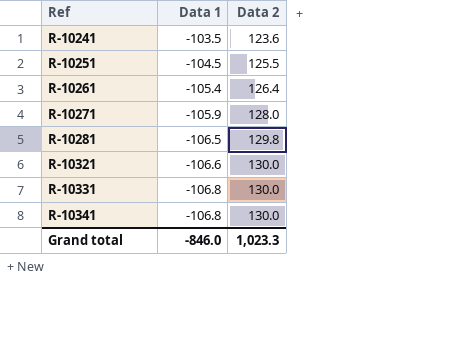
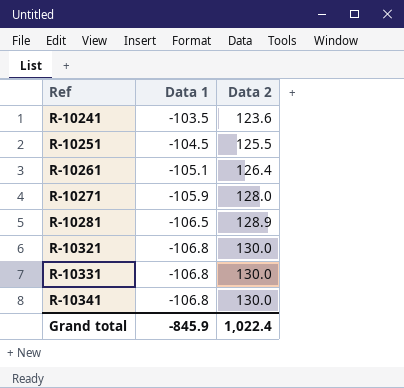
R-10261 | Data 1: -105.4 -> -105.1
R-10281 | Data 2: 129.8 -> 128.9
R-10321 | Data 1: -106.6 -> -106.8
Grand total | Data 1: -846.0 -> -845.9
Grand total | Data 2: 1,023.3 -> 1,022.4

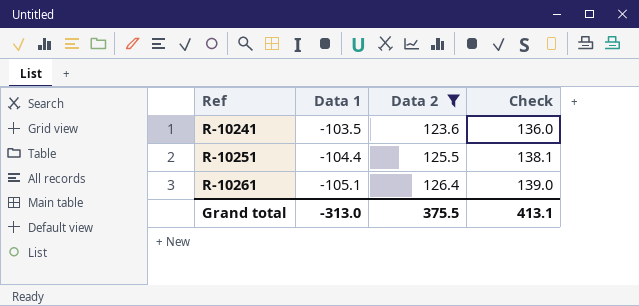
filter: none -> Data 2 <= 126.4
column Check | formula: none -> [Data 2] * 1.1
R-10251 | Data 1: -104.5 -> -104.4
Grand total | Data 1: -845.9 -> -313.0
Grand total | Data 2: 1,022.4 -> 375.5

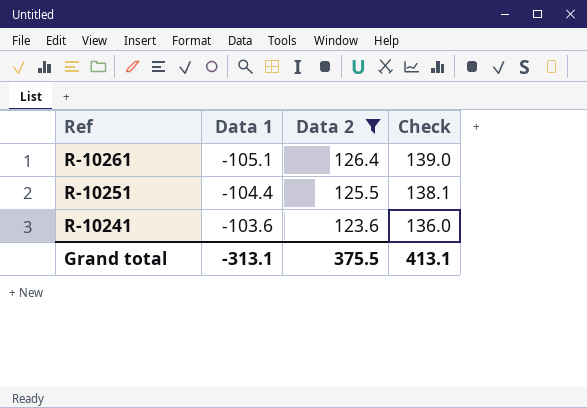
row order: Ref ascending -> Ref descending
R-10241 | Data 1: -103.5 -> -103.6
Grand total | Data 1: -313.0 -> -313.1

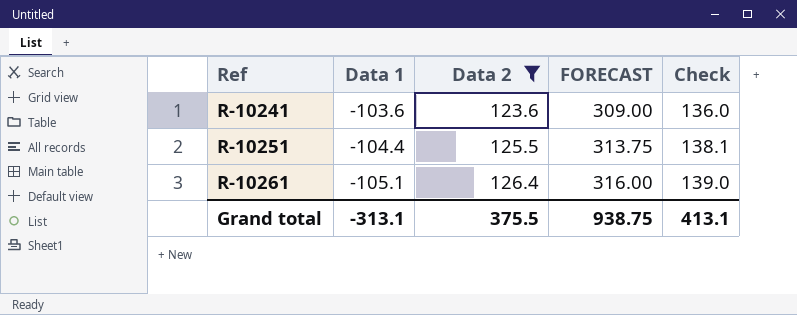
row order: Ref descending -> Ref ascending
column FORECAST | formula: none -> [Data 2] * 2.5

